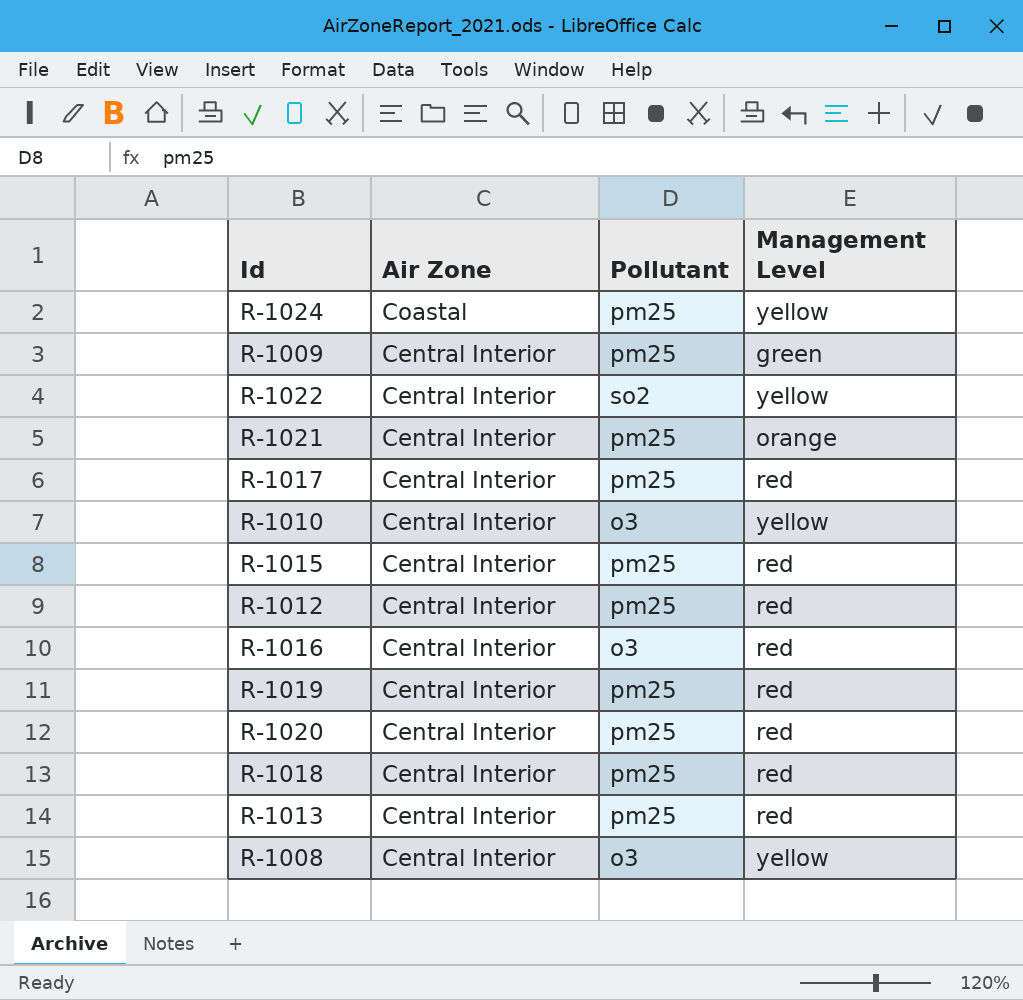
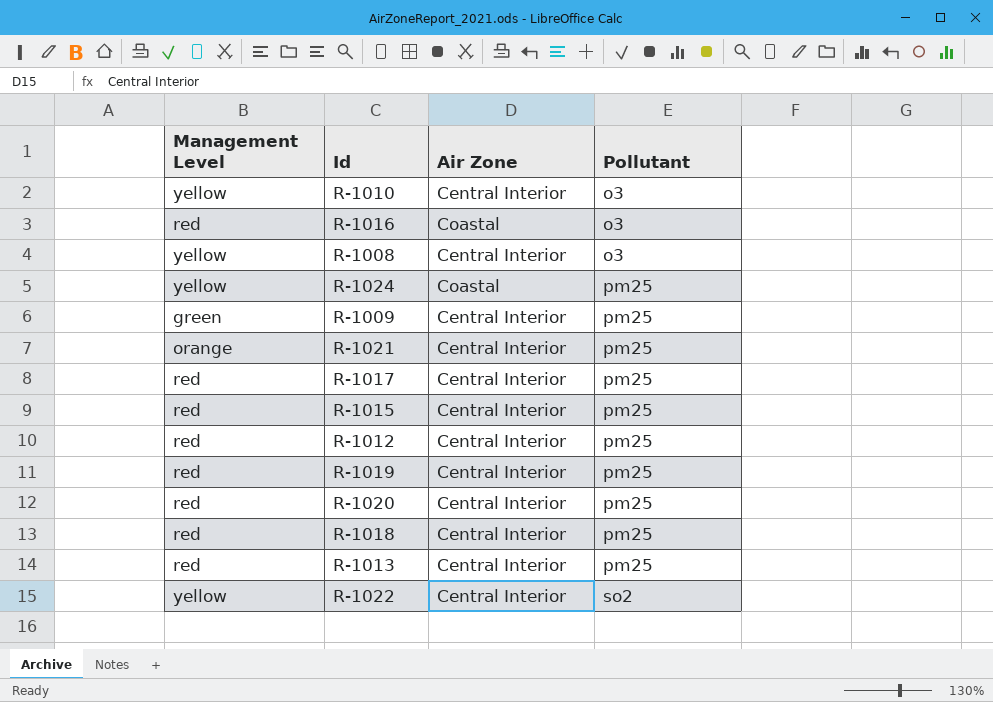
row order: Air Zone descending -> Pollutant ascending
column Management Level | position: 4 -> 1
R-1016 | Air Zone: Central Interior -> Coastal

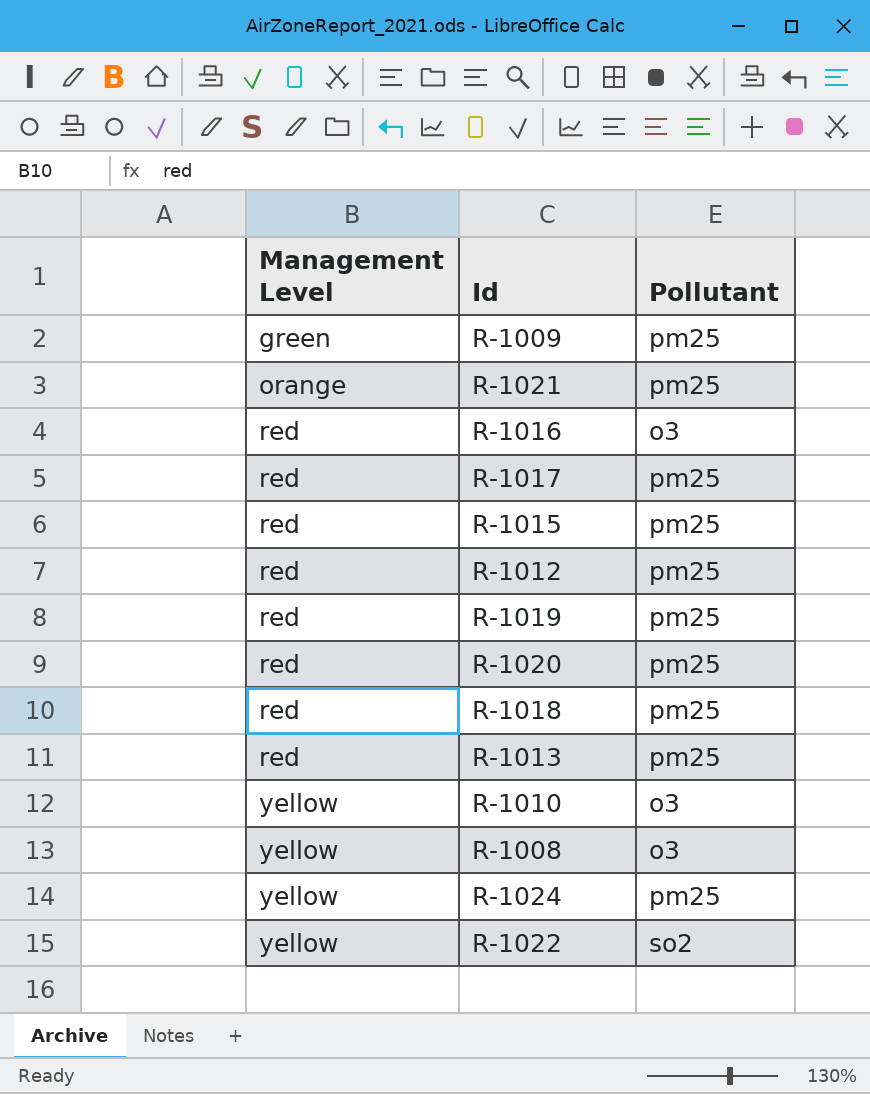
row order: Pollutant ascending -> Management Level ascending
column Air Zone | position: 3 -> none

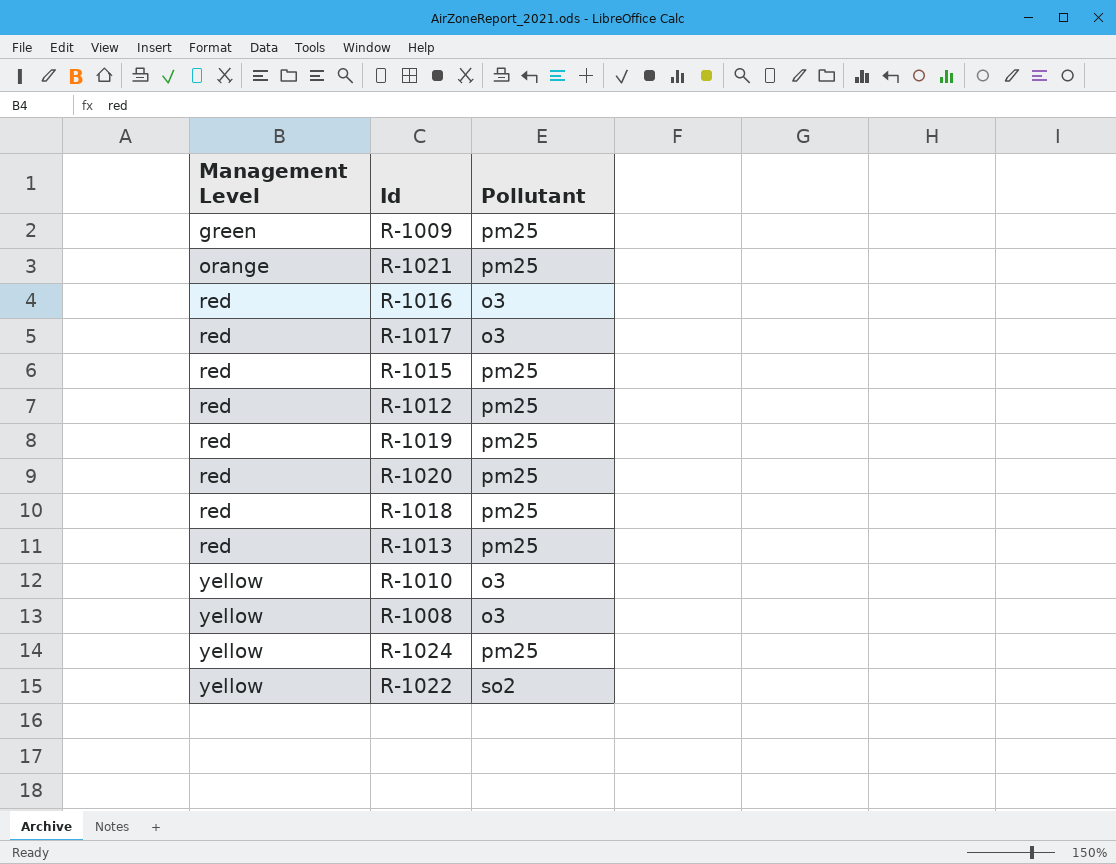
R-1017 | Pollutant: pm25 -> o3

